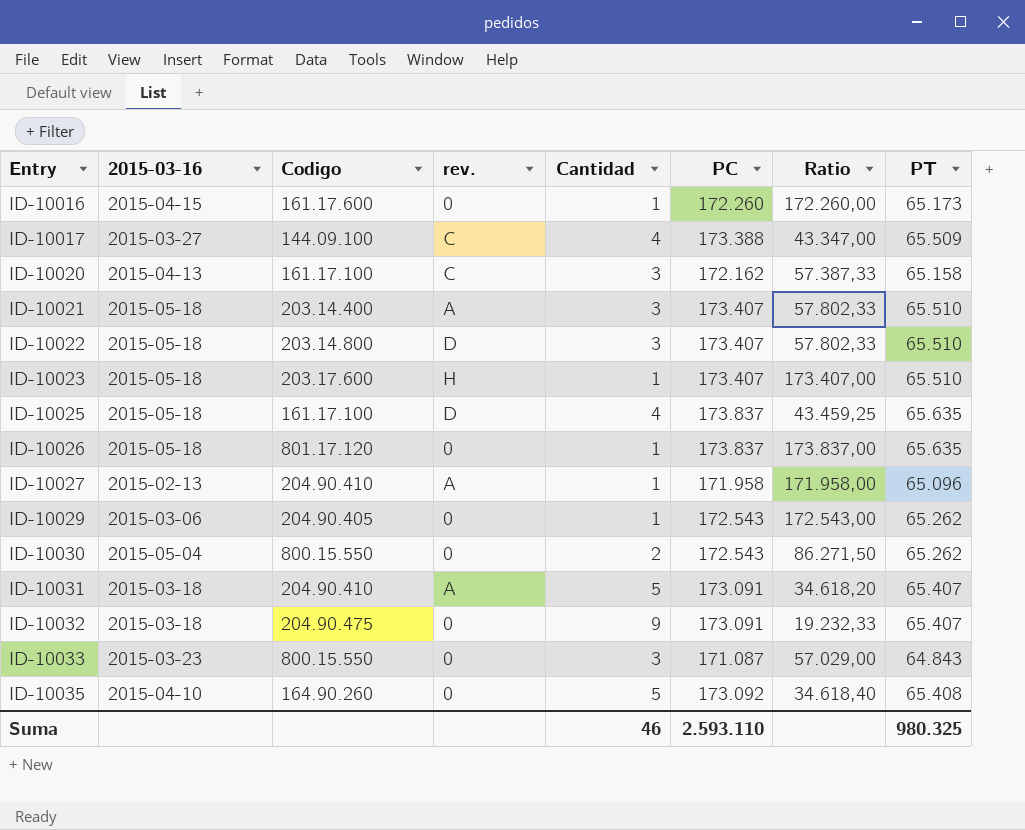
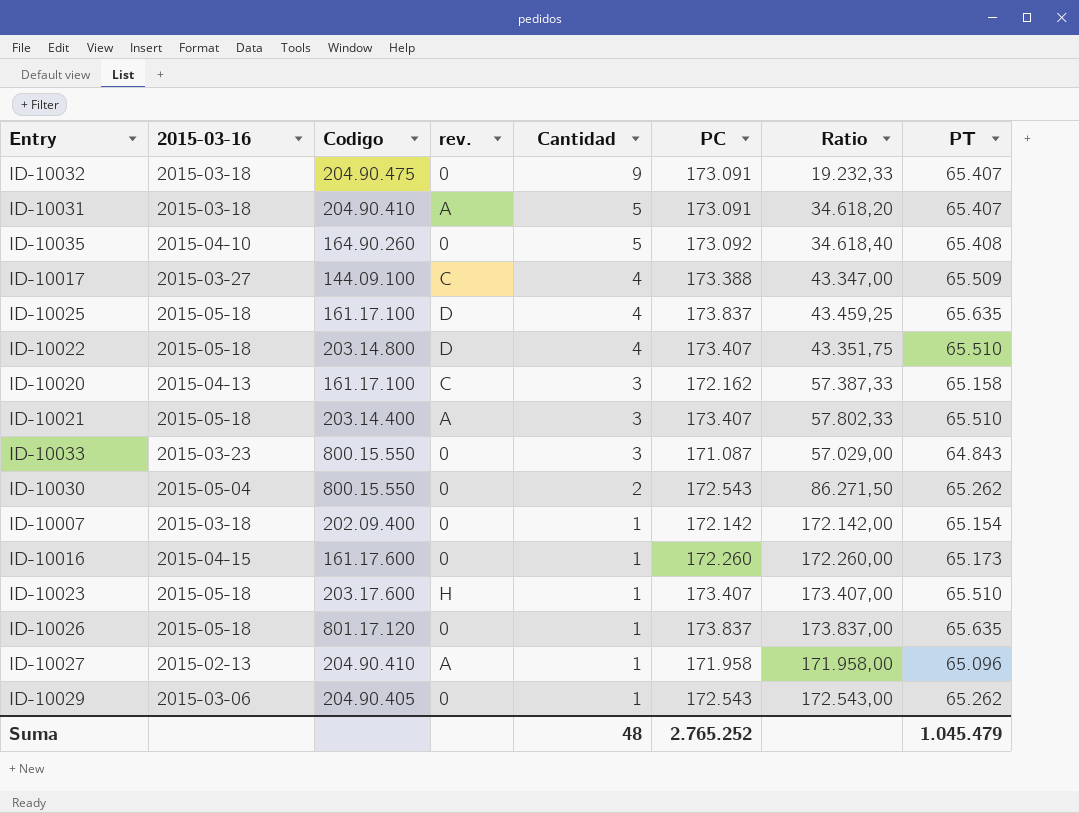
row order: Entry ascending -> Cantidad descending
ID-10022 | Cantidad: 3 -> 4
ID-10022 | Ratio: 57.802,33 -> 43.351,75
row ID-10007: none -> 2015-03-18 | 202.09.400 | 0 | 1 | 172.142 | 172.142,00 | 65.154
Suma | Cantidad: 46 -> 48
Suma | PC: 2.593.110 -> 2.765.252
Suma | PT: 980.325 -> 1.045.479

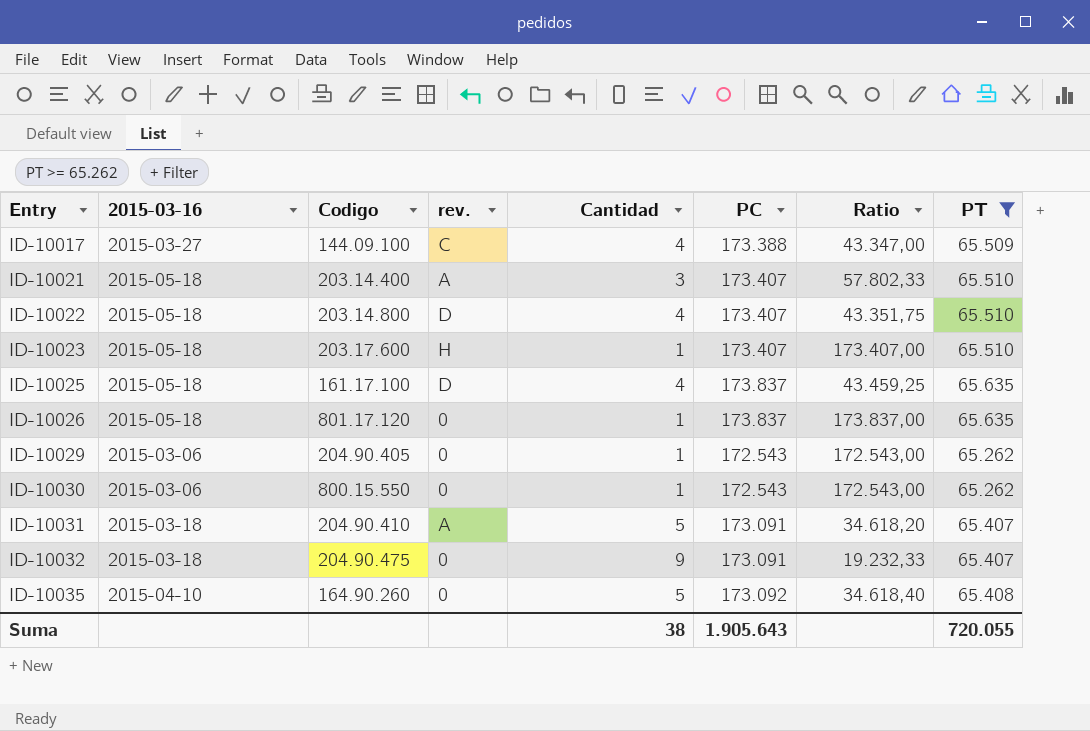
filter: none -> PT >= 65.262
row order: Cantidad descending -> Entry ascending
ID-10030 | 2015-03-16: 2015-05-04 -> 2015-03-06
ID-10030 | Cantidad: 2 -> 1
ID-10030 | Ratio: 86.271,50 -> 172.543,00
Suma | Cantidad: 48 -> 38
Suma | PC: 2.765.252 -> 1.905.643
Suma | PT: 1.045.479 -> 720.055

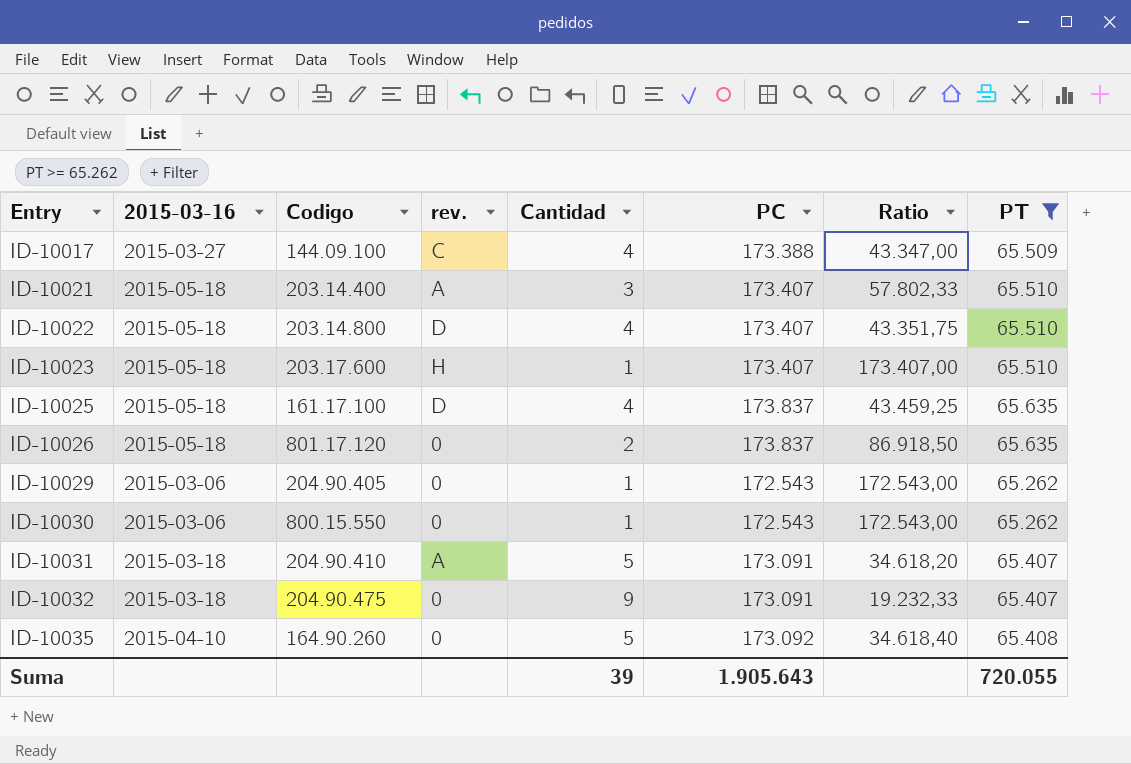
ID-10026 | Cantidad: 1 -> 2
ID-10026 | Ratio: 173.837,00 -> 86.918,50
Suma | Cantidad: 38 -> 39

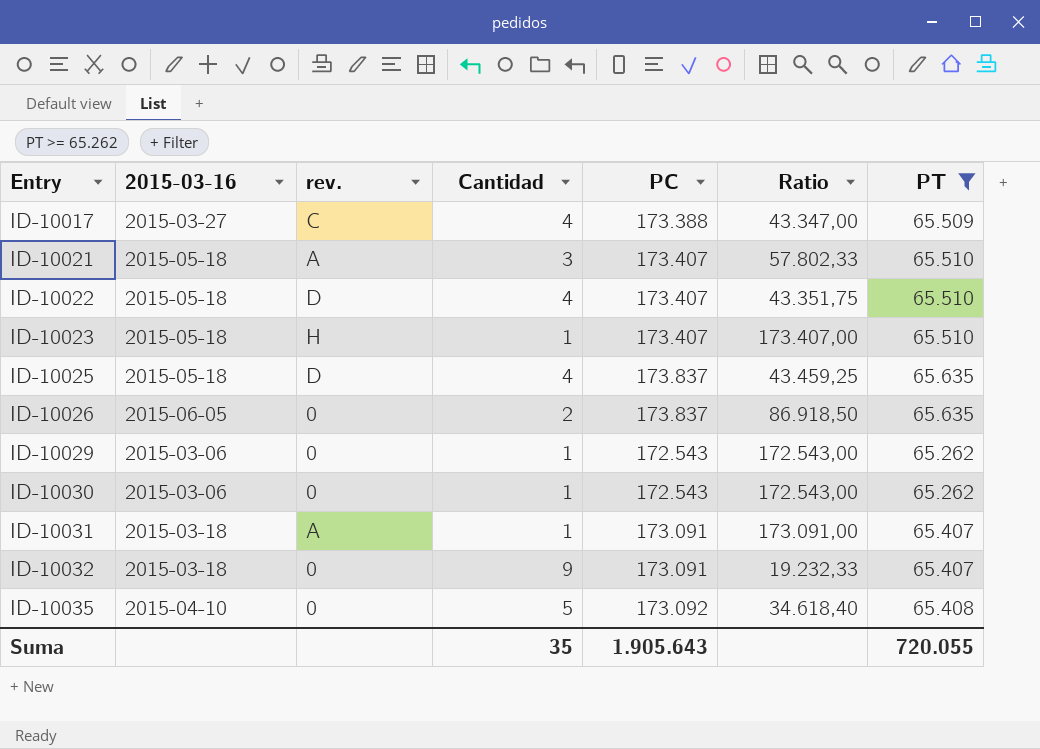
column Codigo | position: 3 -> none
ID-10026 | 2015-03-16: 2015-05-18 -> 2015-06-05
ID-10031 | Cantidad: 5 -> 1
ID-10031 | Ratio: 34.618,20 -> 173.091,00
Suma | Cantidad: 39 -> 35

